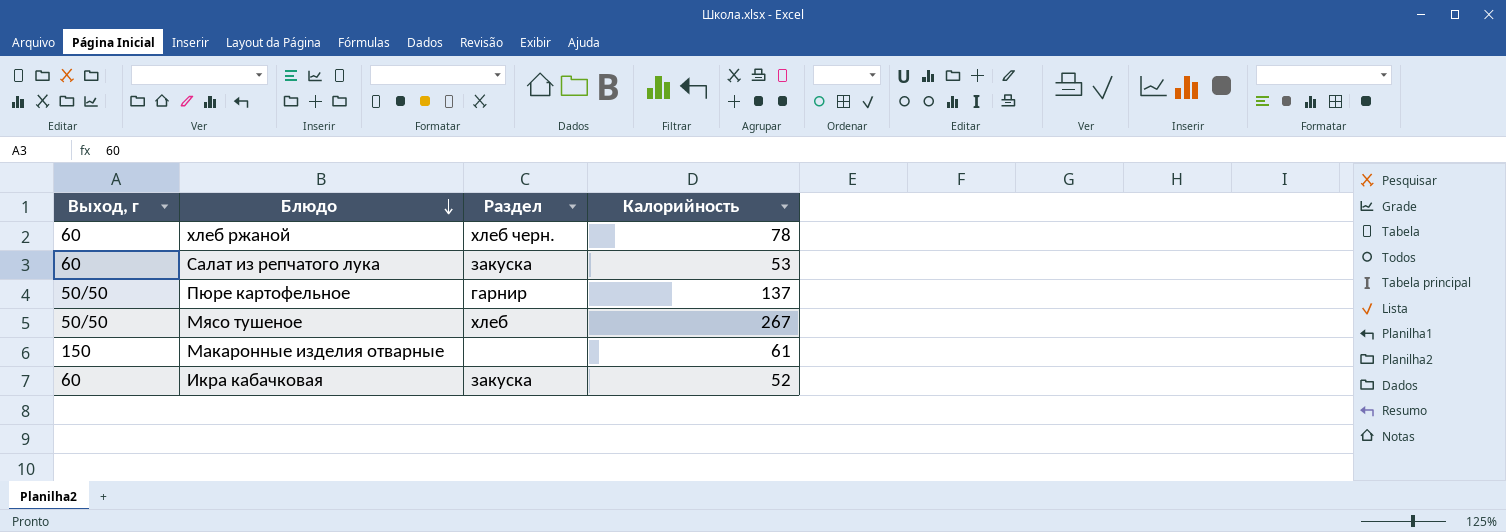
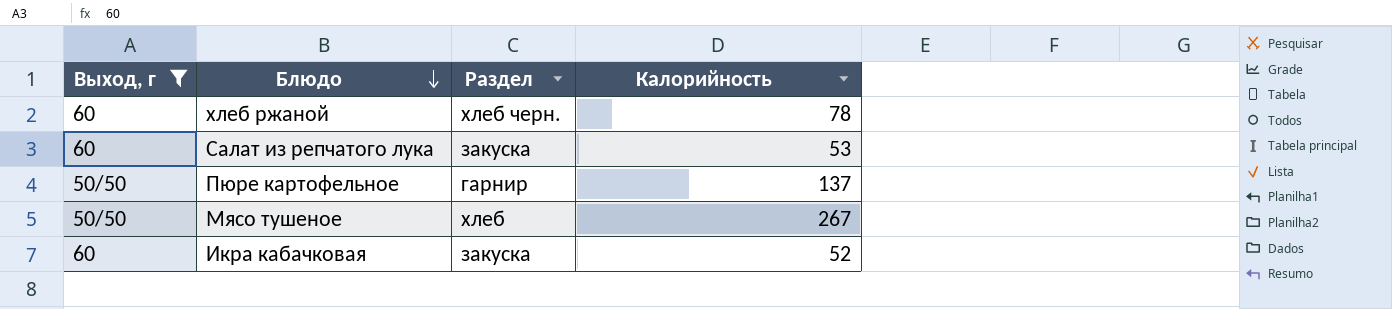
filter: none -> Выход, г != 150

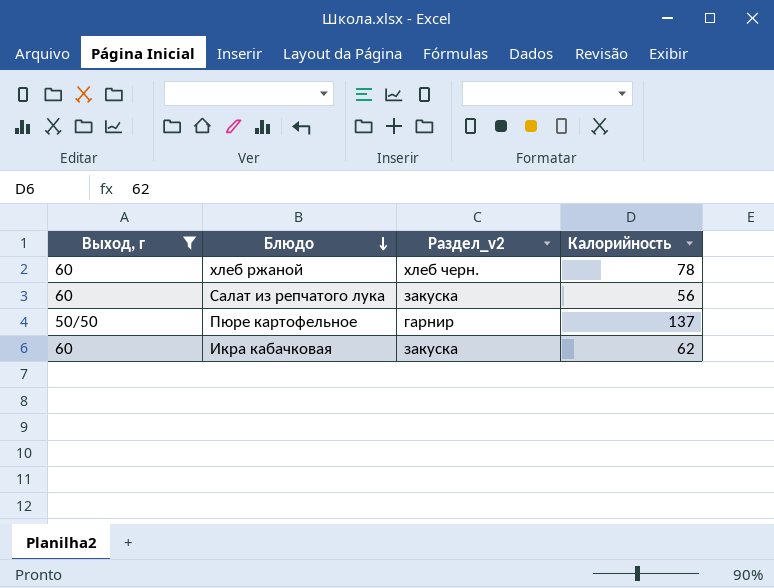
column name: Раздел -> Раздел_v2
row Мясо тушеное: 50/50 | хлеб | 267 -> none
Салат из репчатого лука | Калорийность: 53 -> 56
Икра кабачковая | Калорийность: 52 -> 62

